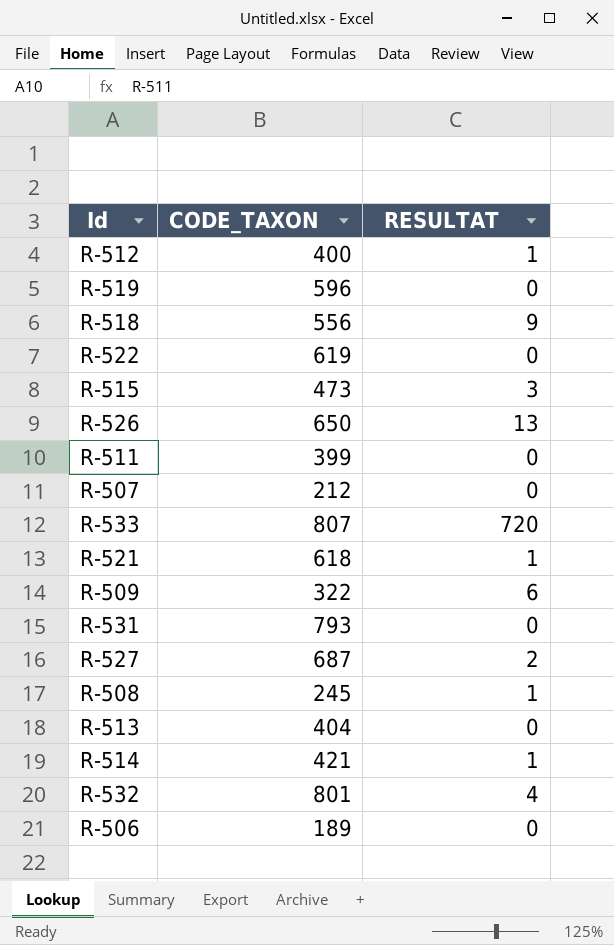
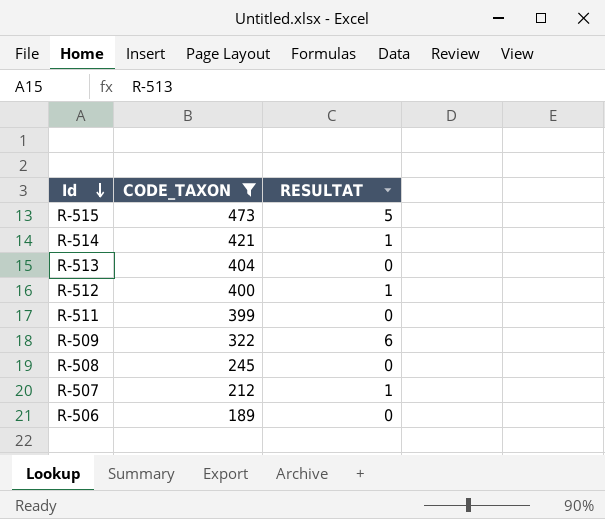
filter: none -> CODE_TAXON <= 473
row order: none -> Id descending
R-515 | RESULTAT: 3 -> 5
R-508 | RESULTAT: 1 -> 0
R-507 | RESULTAT: 0 -> 1

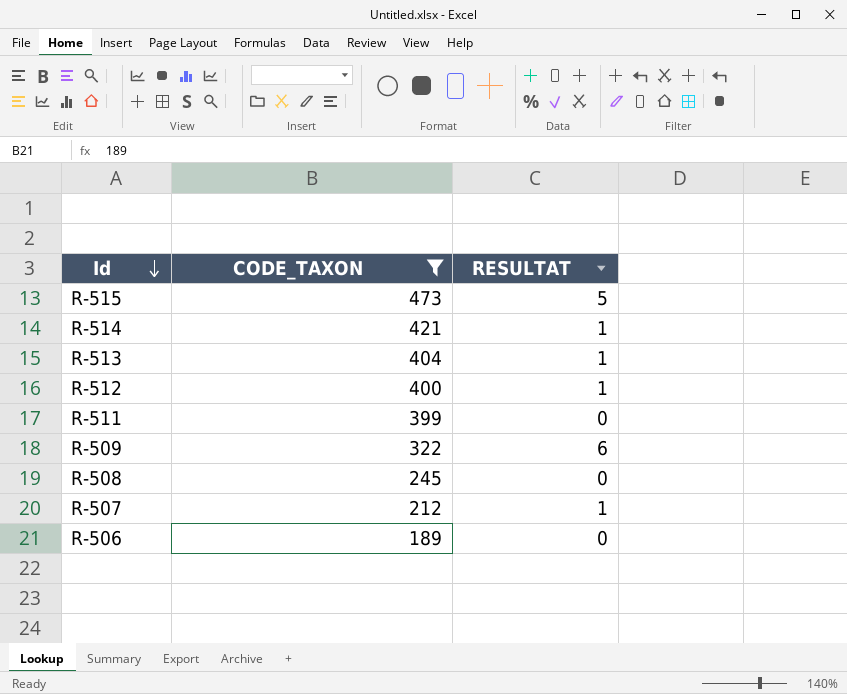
R-513 | RESULTAT: 0 -> 1

